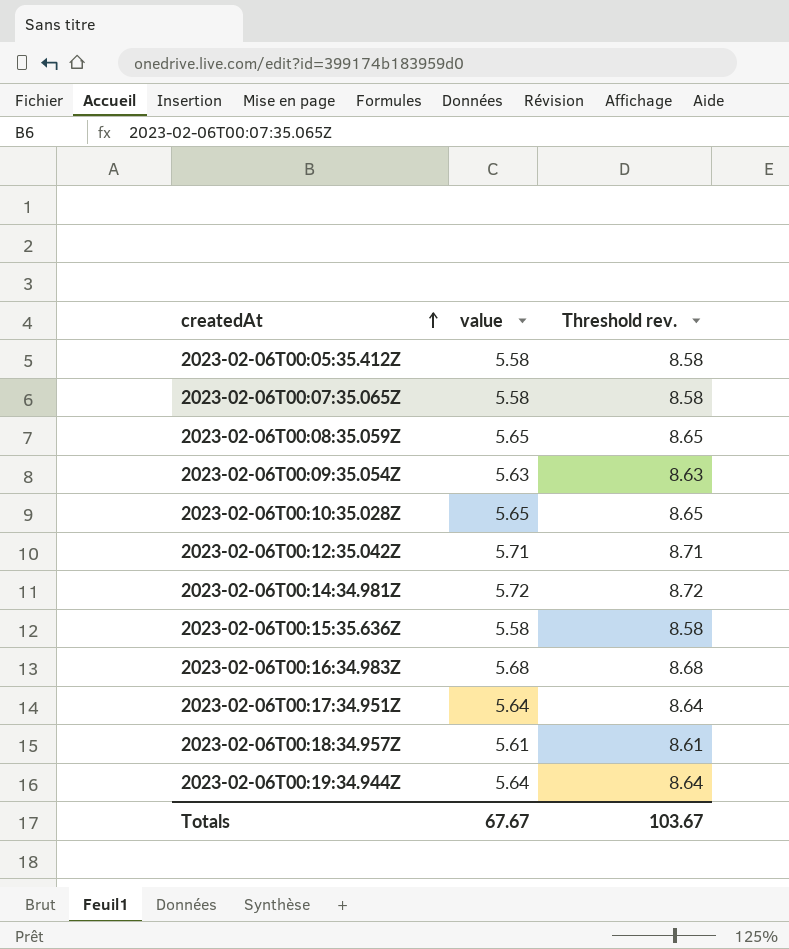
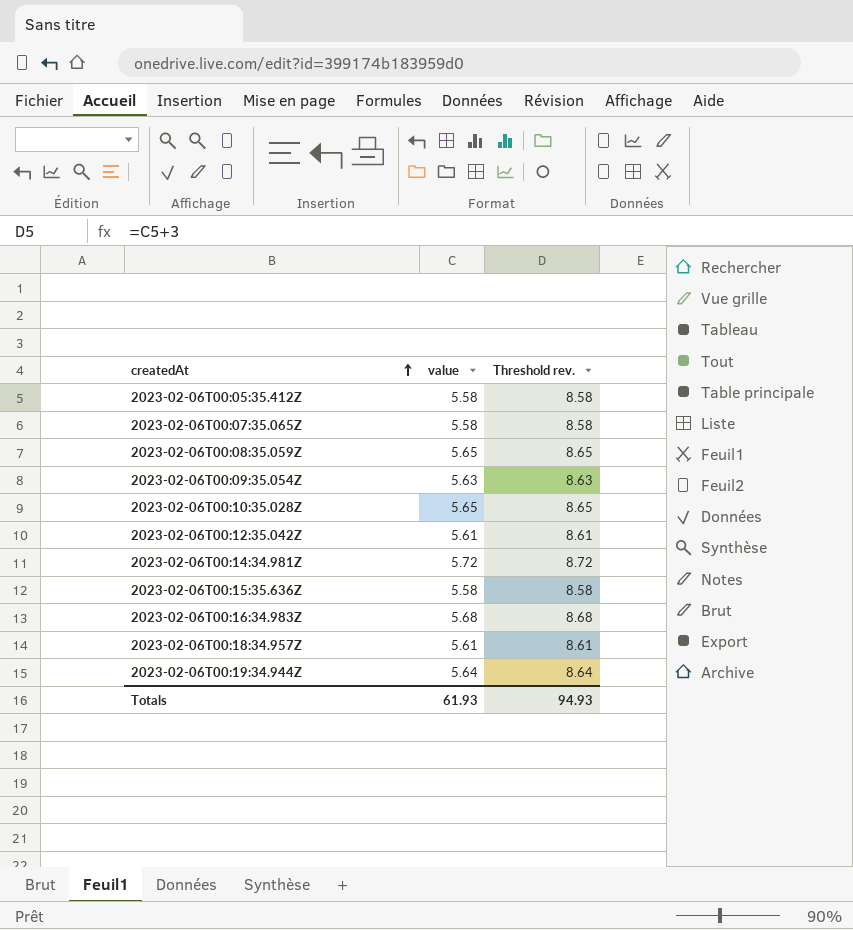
row 2023-02-06T00:17:34.951Z: 5.64 | 8.64 -> none
2023-02-06T00:12:35.042Z | value: 5.71 -> 5.61
2023-02-06T00:12:35.042Z | Threshold rev.: 8.71 -> 8.61
Totals | value: 67.67 -> 61.93
Totals | Threshold rev.: 103.67 -> 94.93

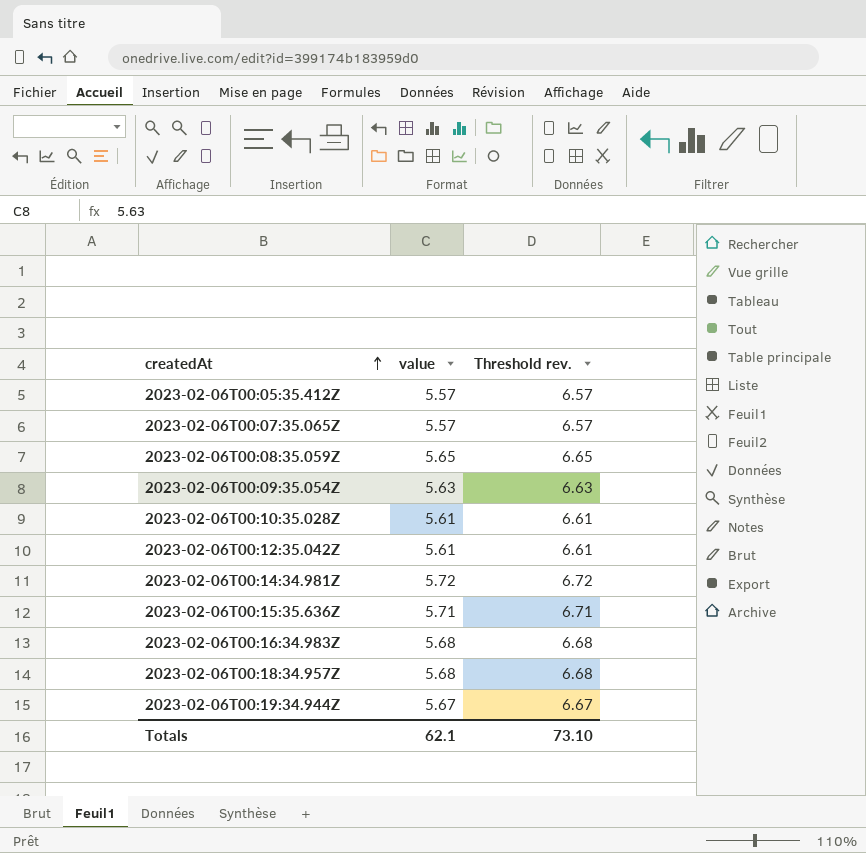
column Threshold rev. | formula: [value] + 3 -> [value] + 1
2023-02-06T00:05:35.412Z | value: 5.58 -> 5.57
2023-02-06T00:07:35.065Z | value: 5.58 -> 5.57
2023-02-06T00:10:35.028Z | value: 5.65 -> 5.61
2023-02-06T00:15:35.636Z | value: 5.58 -> 5.71
2023-02-06T00:18:34.957Z | value: 5.61 -> 5.68
2023-02-06T00:19:34.944Z | value: 5.64 -> 5.67
Totals | value: 61.93 -> 62.1
Totals | Threshold rev.: 94.93 -> 73.10

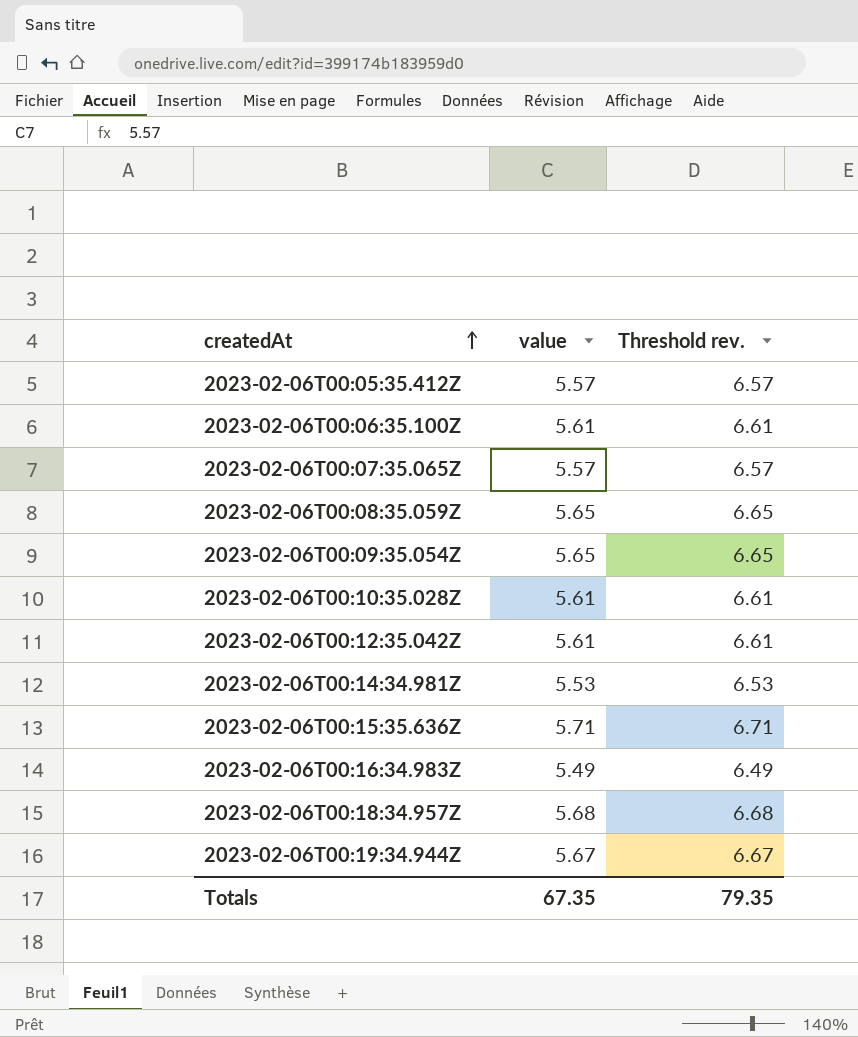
row 2023-02-06T00:06:35.100Z: none -> 5.61 | 6.61
2023-02-06T00:09:35.054Z | value: 5.63 -> 5.65
2023-02-06T00:09:35.054Z | Threshold rev.: 6.63 -> 6.65
2023-02-06T00:14:34.981Z | value: 5.72 -> 5.53
2023-02-06T00:14:34.981Z | Threshold rev.: 6.72 -> 6.53
2023-02-06T00:16:34.983Z | value: 5.68 -> 5.49
2023-02-06T00:16:34.983Z | Threshold rev.: 6.68 -> 6.49
Totals | value: 62.1 -> 67.35
Totals | Threshold rev.: 73.10 -> 79.35

